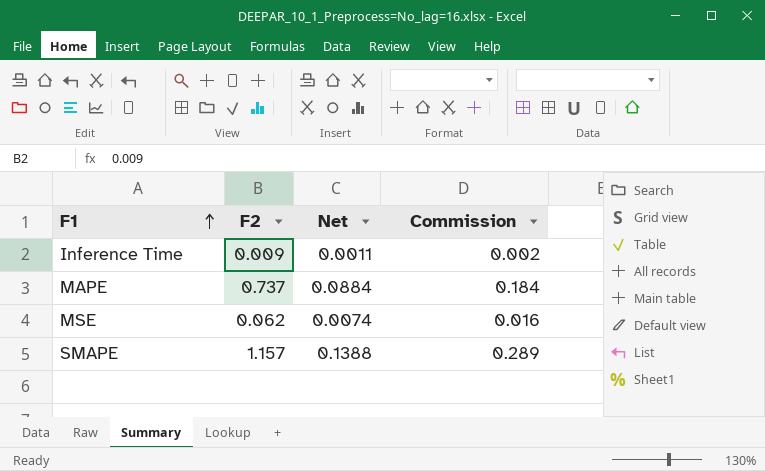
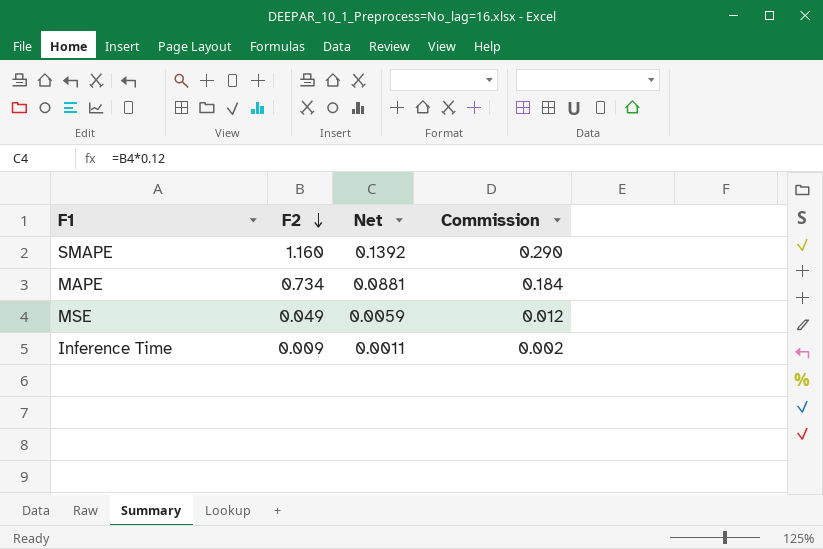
row order: F1 ascending -> F2 descending
SMAPE | F2: 1.157 -> 1.160
SMAPE | Net: 0.1388 -> 0.1392
SMAPE | Commission: 0.289 -> 0.290
MAPE | F2: 0.737 -> 0.734
MAPE | Net: 0.0884 -> 0.0881
MSE | F2: 0.062 -> 0.049
MSE | Net: 0.0074 -> 0.0059
MSE | Commission: 0.016 -> 0.012

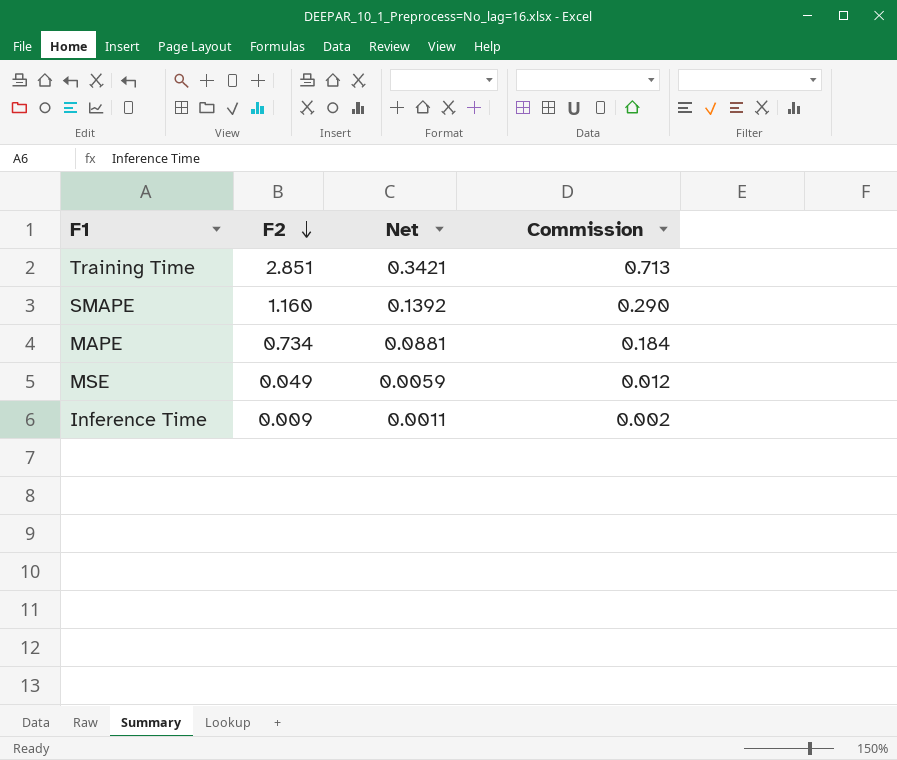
row Training Time: none -> 2.851 | 0.3421 | 0.713

